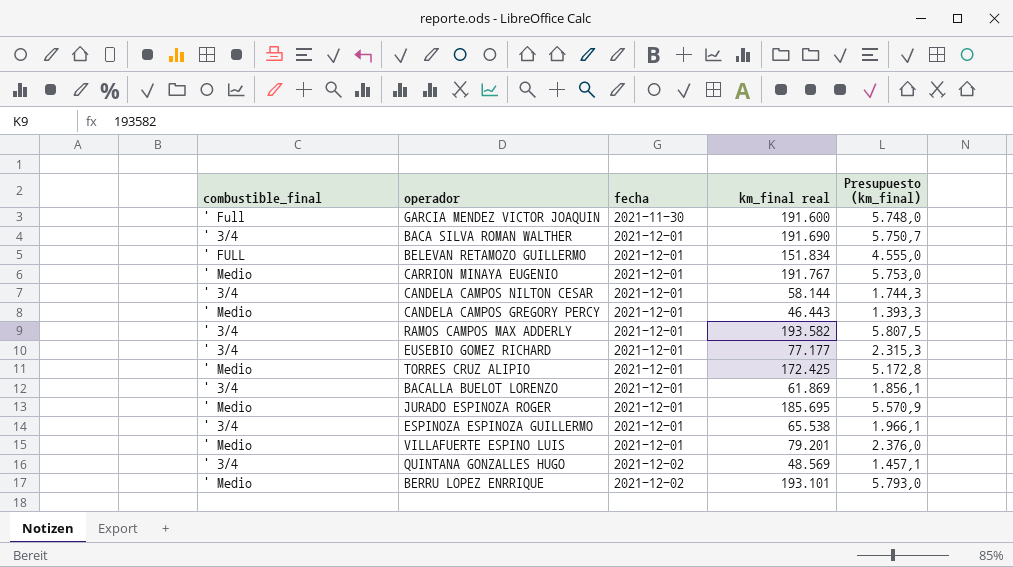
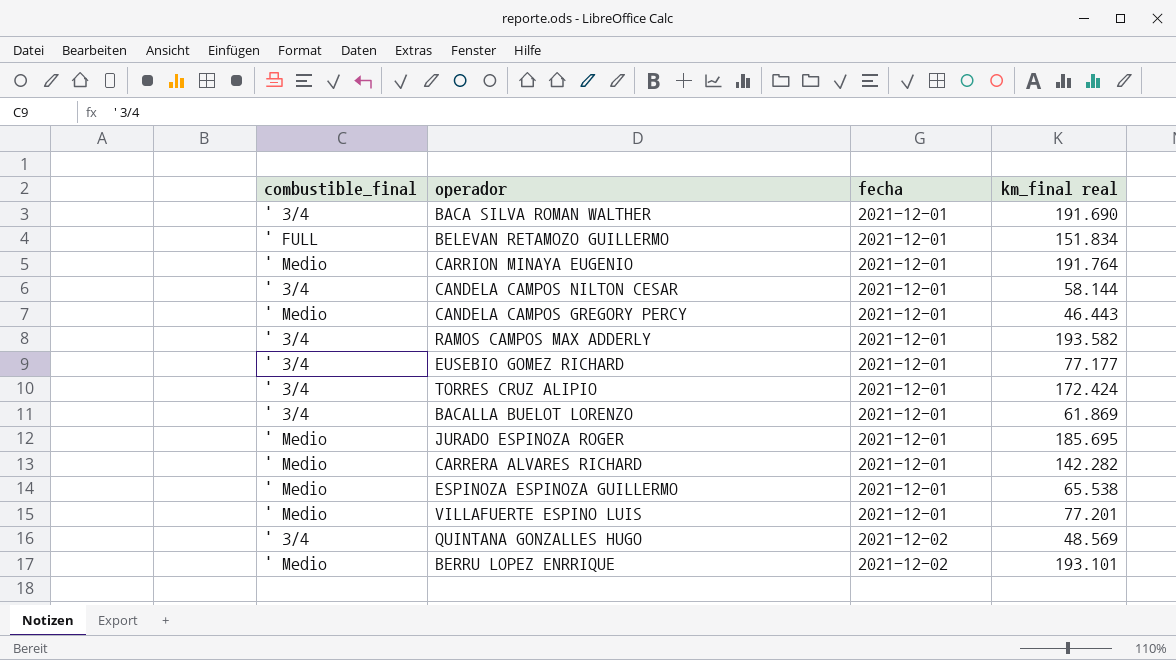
column Presupuesto (km_final) | formula: [km_final real] * 0,03 -> none
row GARCIA MENDEZ VICTOR JOAQUIN: ' Full | 2021-11-30 | 191.600 | 5.748,0 -> none
CARRION MINAYA EUGENIO | km_final real: 191.767 -> 191.764
TORRES CRUZ ALIPIO | combustible_final: ' Medio -> ' 3/4
TORRES CRUZ ALIPIO | km_final real: 172.425 -> 172.424
row CARRERA ALVARES RICHARD: none -> ' Medio | 2021-12-01 | 142.282
ESPINOZA ESPINOZA GUILLERMO | combustible_final: ' 3/4 -> ' Medio
VILLAFUERTE ESPINO LUIS | km_final real: 79.201 -> 77.201

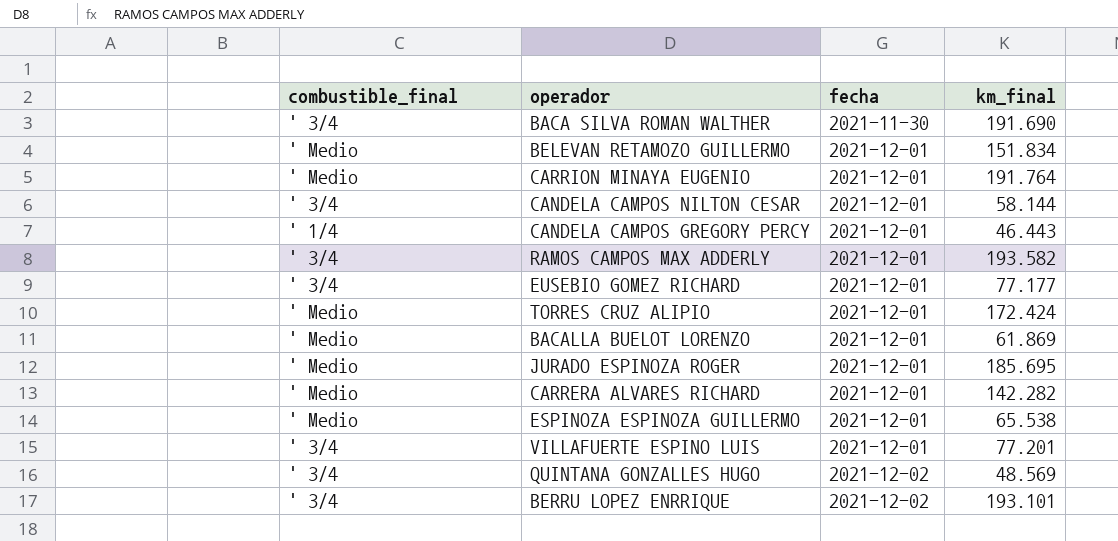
column name: km_final real -> km_final
BACA SILVA ROMAN WALTHER | fecha: 2021-12-01 -> 2021-11-30
BELEVAN RETAMOZO GUILLERMO | combustible_final: ' FULL -> ' Medio
CANDELA CAMPOS GREGORY PERCY | combustible_final: ' Medio -> ' 1/4
TORRES CRUZ ALIPIO | combustible_final: ' 3/4 -> ' Medio
BACALLA BUELOT LORENZO | combustible_final: ' 3/4 -> ' Medio
VILLAFUERTE ESPINO LUIS | combustible_final: ' Medio -> ' 3/4
BERRU LOPEZ ENRRIQUE | combustible_final: ' Medio -> ' 3/4

